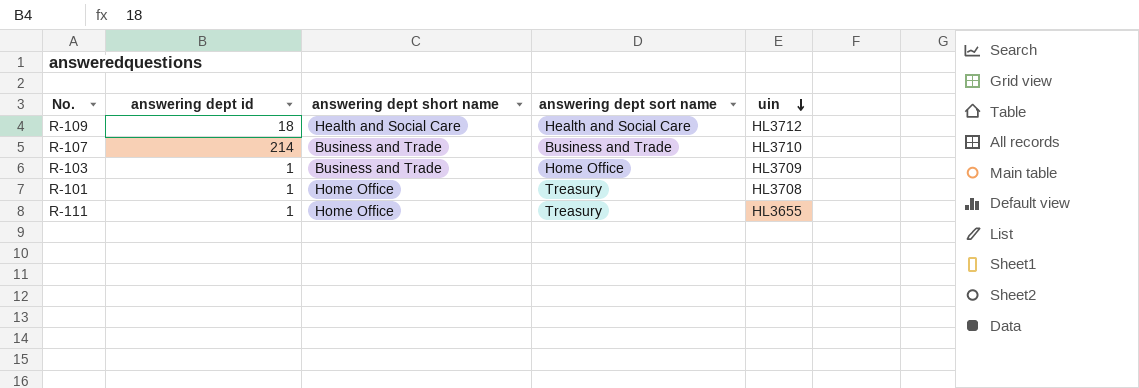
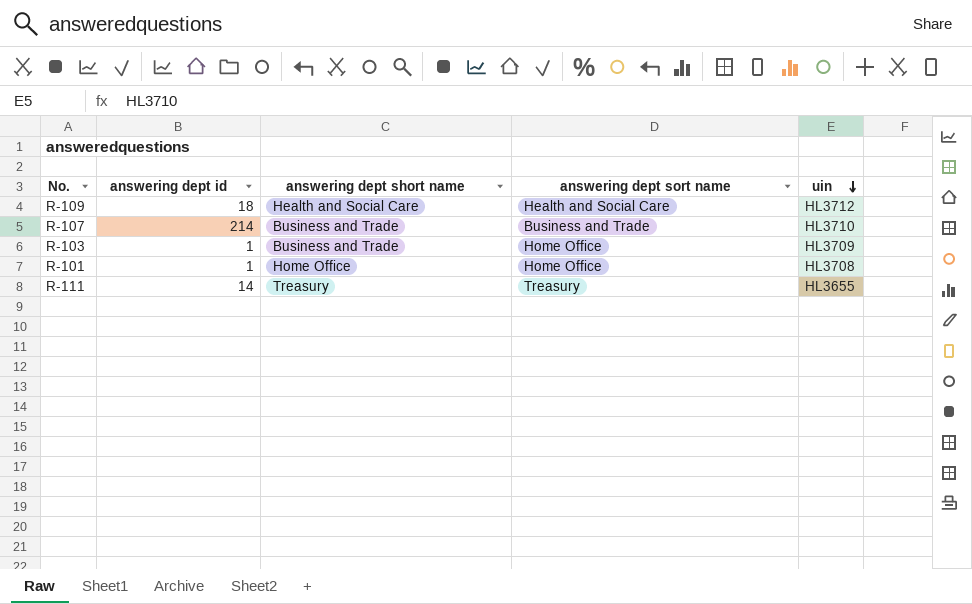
R-101 | answering dept sort name: Treasury -> Home Office
R-111 | answering dept id: 1 -> 14
R-111 | answering dept short name: Home Office -> Treasury

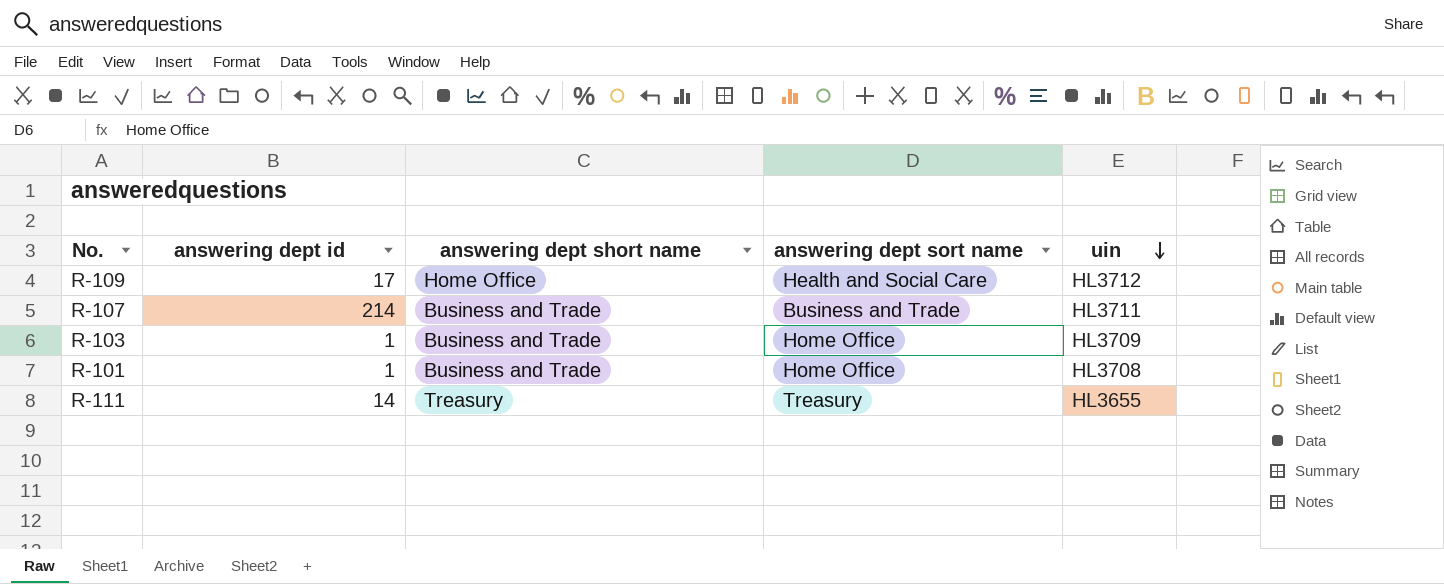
R-109 | answering dept id: 18 -> 17
R-109 | answering dept short name: Health and Social Care -> Home Office
R-107 | uin: HL3710 -> HL3711
R-101 | answering dept short name: Home Office -> Business and Trade

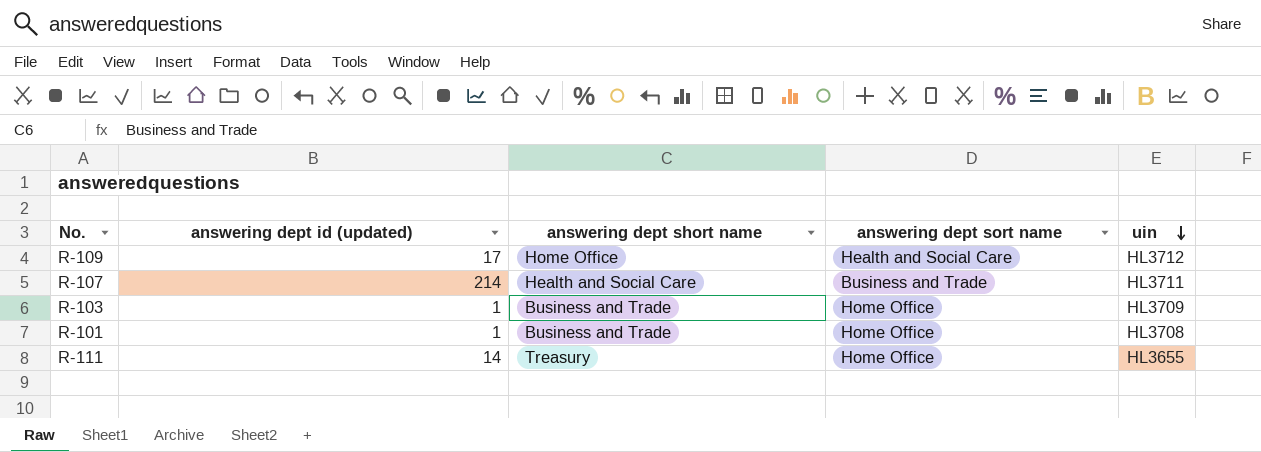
column name: answering dept id -> answering dept id (updated)
R-107 | answering dept short name: Business and Trade -> Health and Social Care
R-111 | answering dept sort name: Treasury -> Home Office

